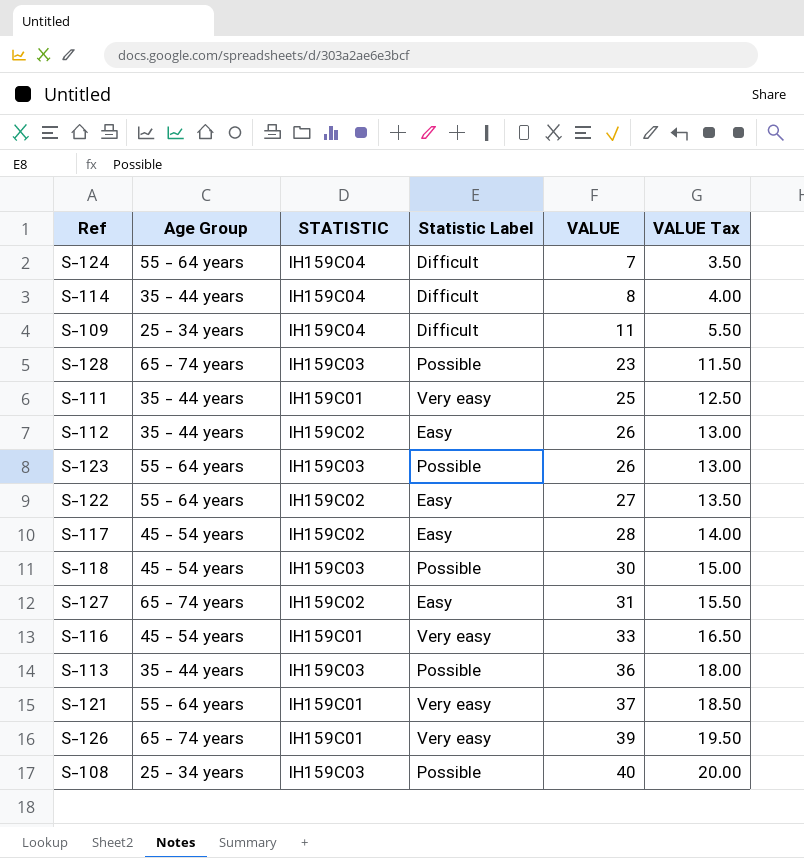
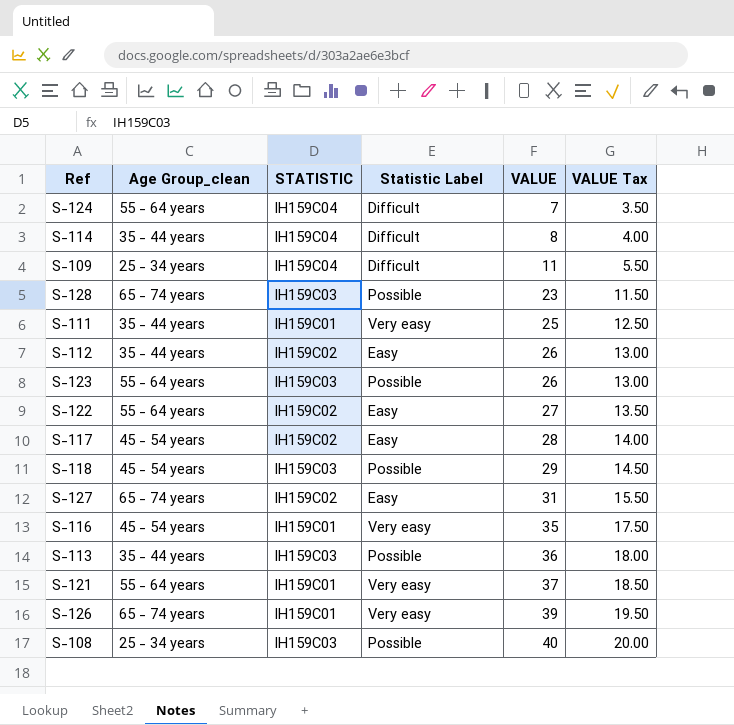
column name: Age Group -> Age Group_clean
S-118 | VALUE: 30 -> 29
S-118 | VALUE Tax: 15.00 -> 14.50
S-116 | VALUE: 33 -> 35
S-116 | VALUE Tax: 16.50 -> 17.50

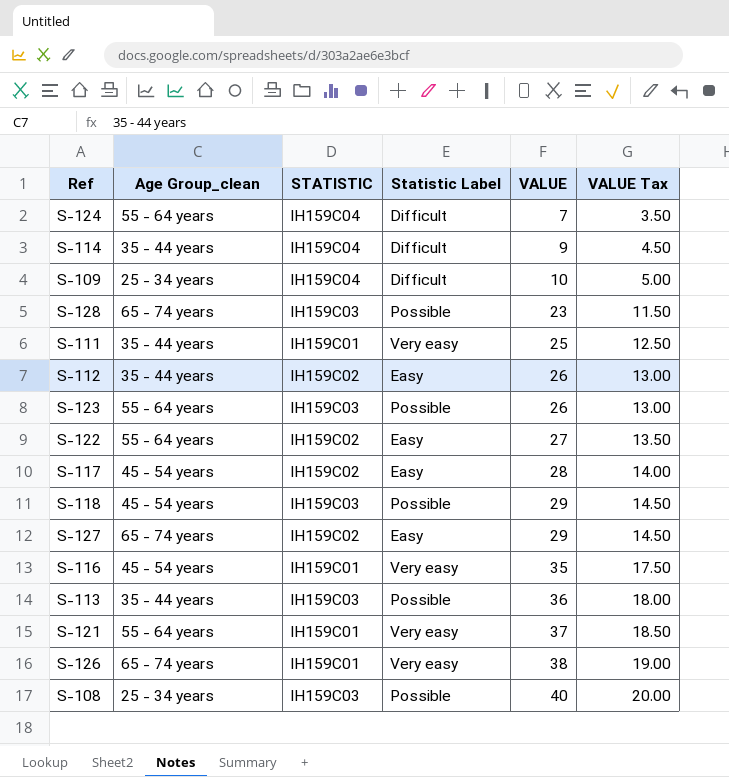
S-114 | VALUE: 8 -> 9
S-114 | VALUE Tax: 4.00 -> 4.50
S-109 | VALUE: 11 -> 10
S-109 | VALUE Tax: 5.50 -> 5.00
S-127 | VALUE: 31 -> 29
S-127 | VALUE Tax: 15.50 -> 14.50
S-126 | VALUE: 39 -> 38
S-126 | VALUE Tax: 19.50 -> 19.00

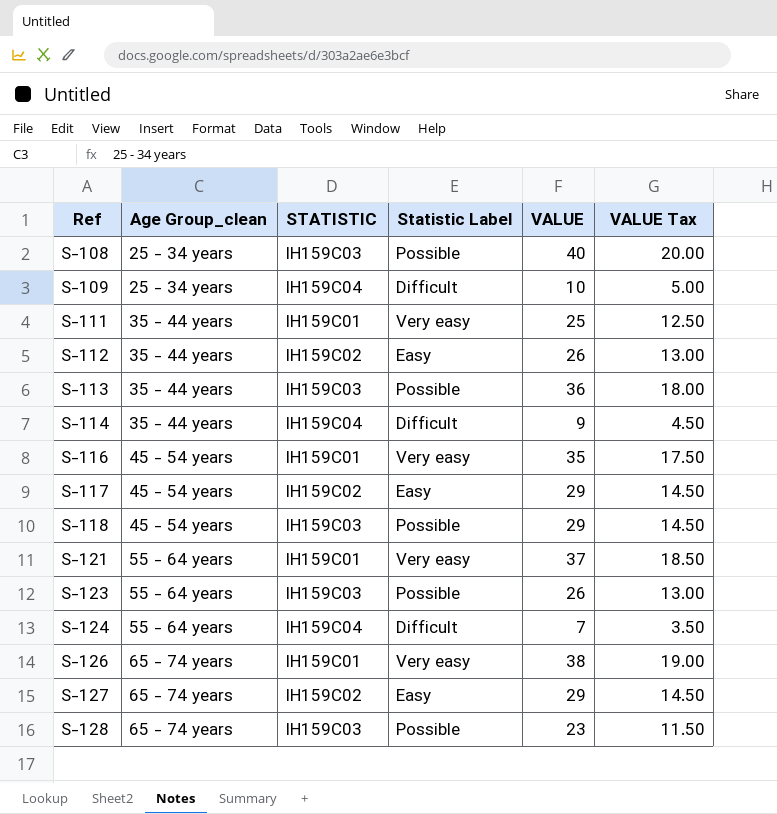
row order: VALUE ascending -> Ref ascending
row S-122: 55 - 64 years | IH159C02 | Easy | 27 | 13.50 -> none
S-117 | VALUE: 28 -> 29
S-117 | VALUE Tax: 14.00 -> 14.50

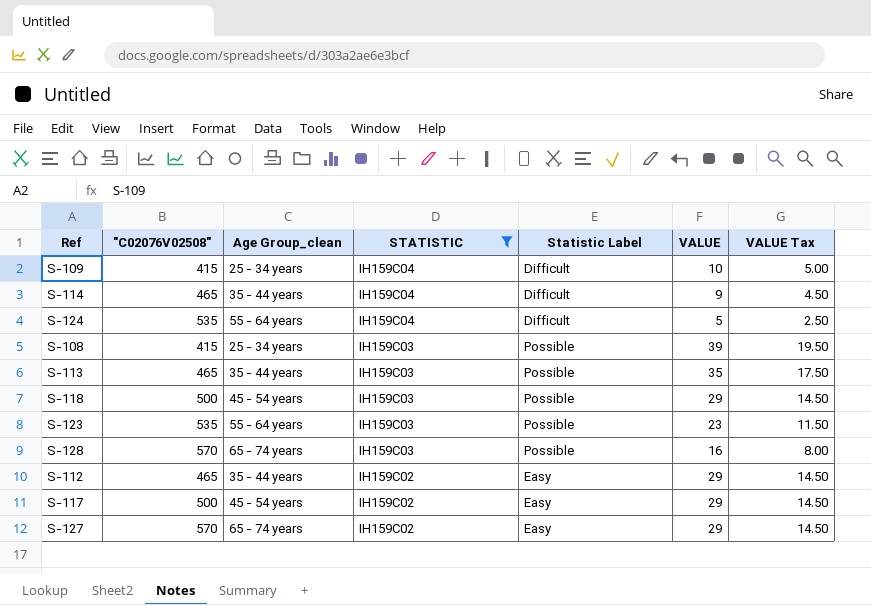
filter: none -> STATISTIC != IH159C01
row order: Ref ascending -> STATISTIC descending
column "C02076V02508" | position: none -> 2
S-124 | VALUE: 7 -> 5
S-124 | VALUE Tax: 3.50 -> 2.50
S-108 | VALUE: 40 -> 39
S-108 | VALUE Tax: 20.00 -> 19.50
S-113 | VALUE: 36 -> 35
S-113 | VALUE Tax: 18.00 -> 17.50
S-123 | VALUE: 26 -> 23
S-123 | VALUE Tax: 13.00 -> 11.50
S-128 | VALUE: 23 -> 16
S-128 | VALUE Tax: 11.50 -> 8.00
S-112 | VALUE: 26 -> 29
S-112 | VALUE Tax: 13.00 -> 14.50

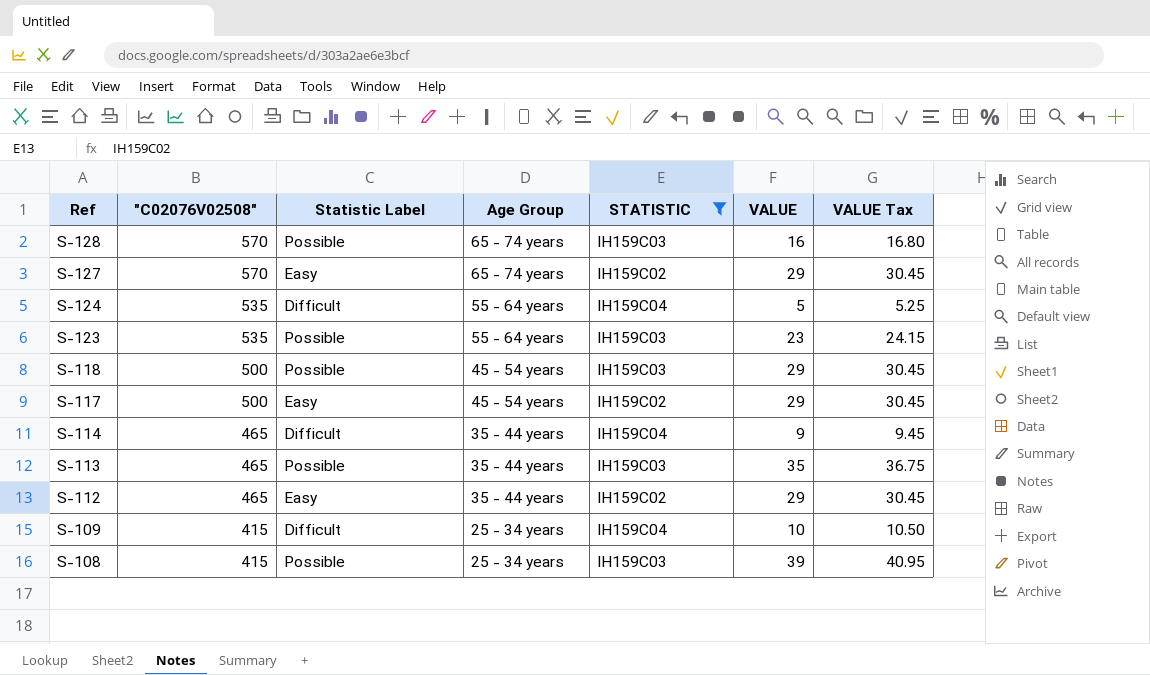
row order: STATISTIC descending -> Ref descending
column Statistic Label | position: 5 -> 3
column name: Age Group_clean -> Age Group
column VALUE Tax | formula: [VALUE] * 0.5 -> [VALUE] * 1.05

